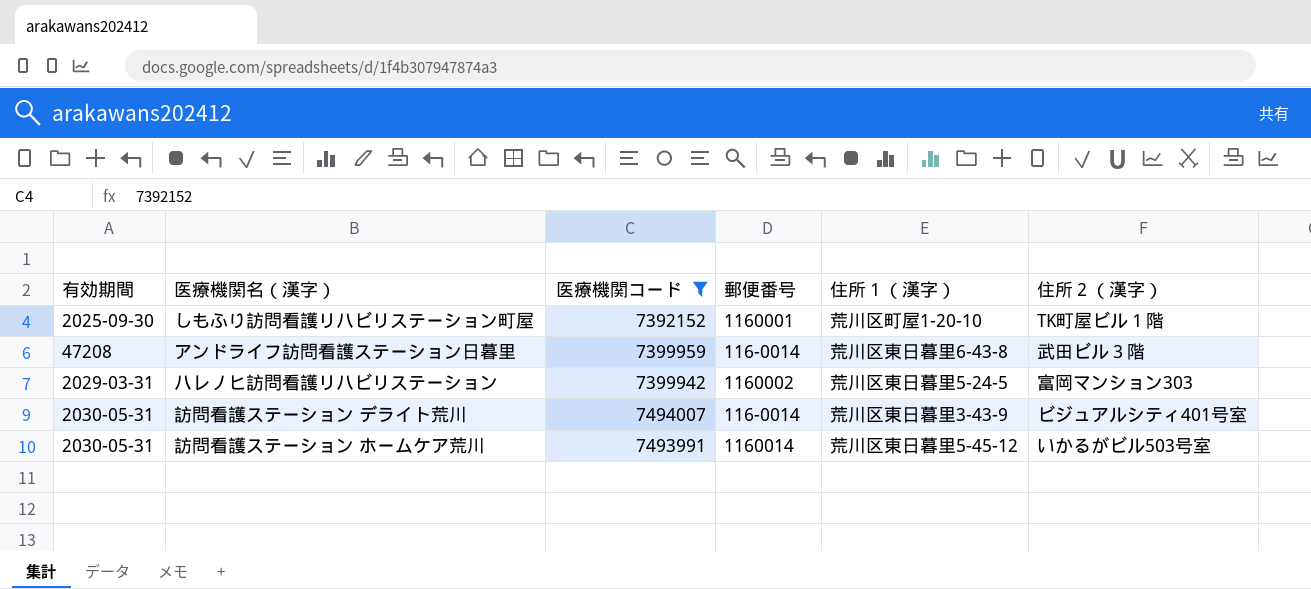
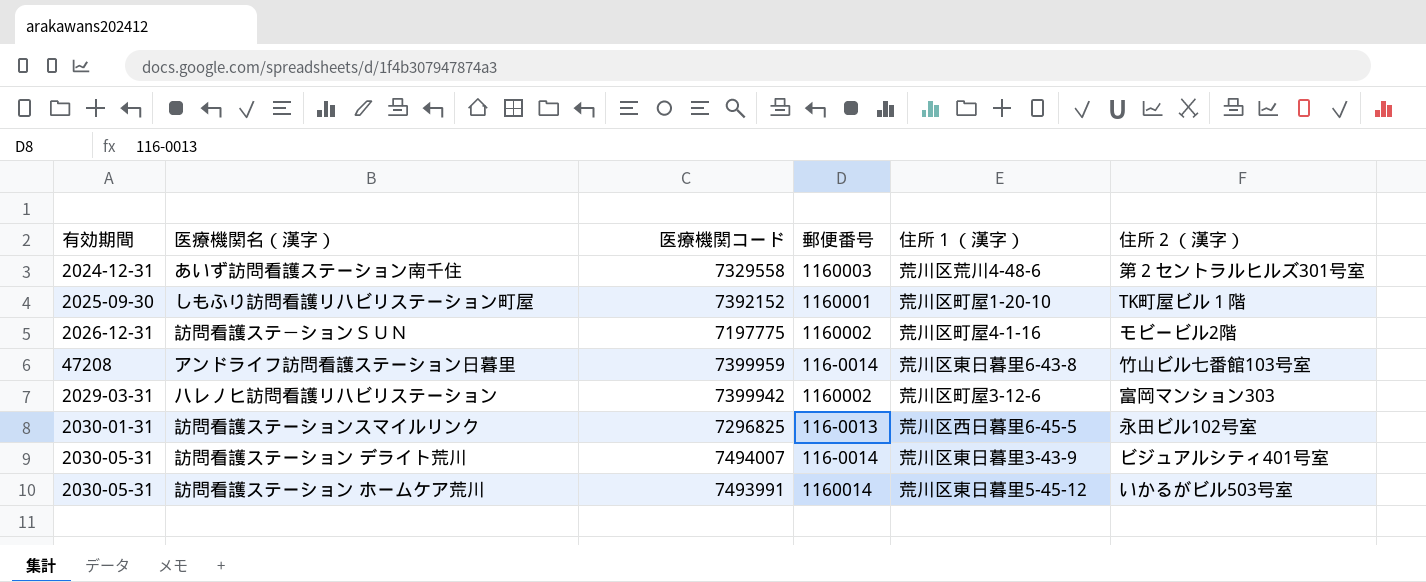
filter: 医療機関コード >= 7392152 -> none
アンドライフ訪問看護ステーション日暮里 | 住所２（漢字）: 武田ビル３階 -> 竹山ビル七番館103号室
ハレノヒ訪問看護リハビリステーション | 住所１（漢字）: 荒川区東日暮里5-24-5 -> 荒川区町屋3-12-6

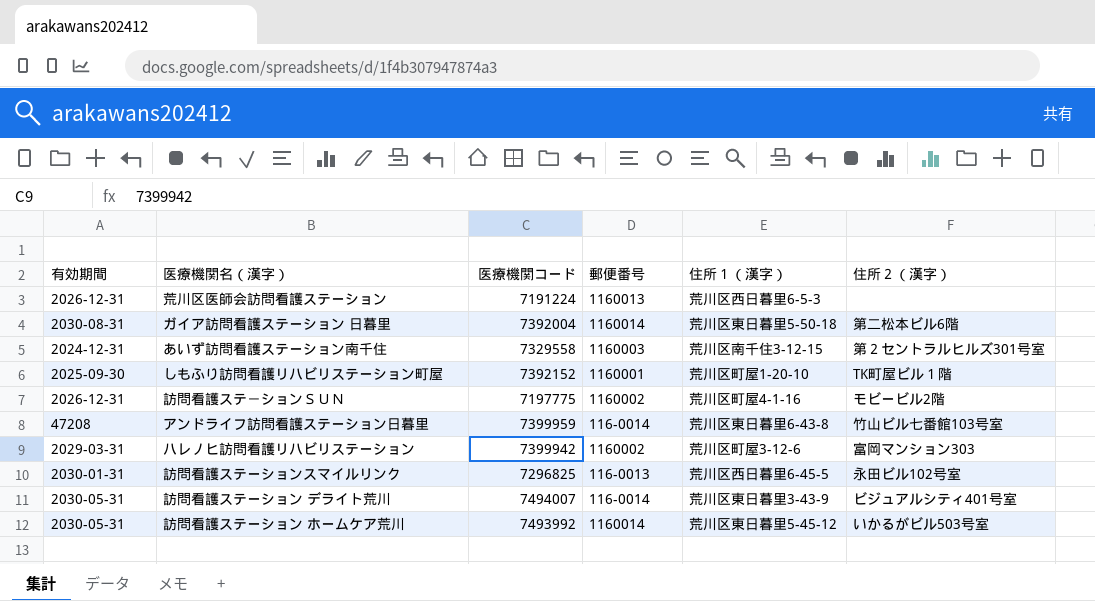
row 荒川区医師会訪問看護ステーション: none -> 2026-12-31 | 7191224 | 1160013 | 荒川区西日暮里6-5-3 | none
row ガイア訪問看護ステーション 日暮里: none -> 2030-08-31 | 7392004 | 1160014 | 荒川区東日暮里5-50-18 | 第二松本ビル6階
あいず訪問看護ステーション南千住 | 住所１（漢字）: 荒川区荒川4-48-6 -> 荒川区南千住3-12-15
訪問看護ステーション ホームケア荒川 | 医療機関コード: 7493991 -> 7493992

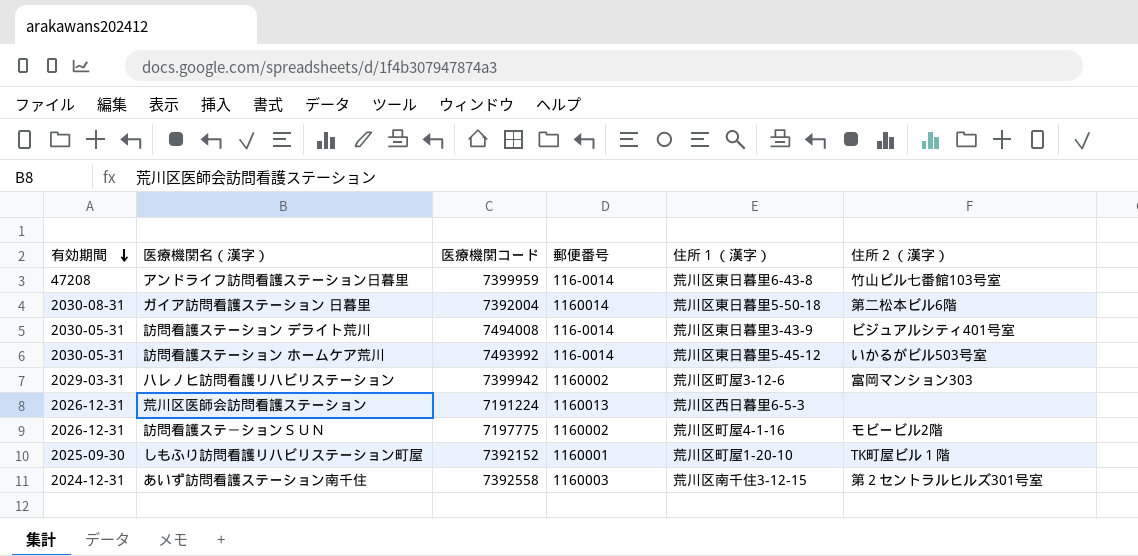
row order: none -> 有効期間 descending
row 訪問看護ステーションスマイルリンク: 2030-01-31 | 7296825 | 116-0013 | 荒川区西日暮里6-45-5 | 永田ビル102号室 -> none
訪問看護ステーション デライト荒川 | 医療機関コード: 7494007 -> 7494008
訪問看護ステーション ホームケア荒川 | 郵便番号: 1160014 -> 116-0014
あいず訪問看護ステーション南千住 | 医療機関コード: 7329558 -> 7392558

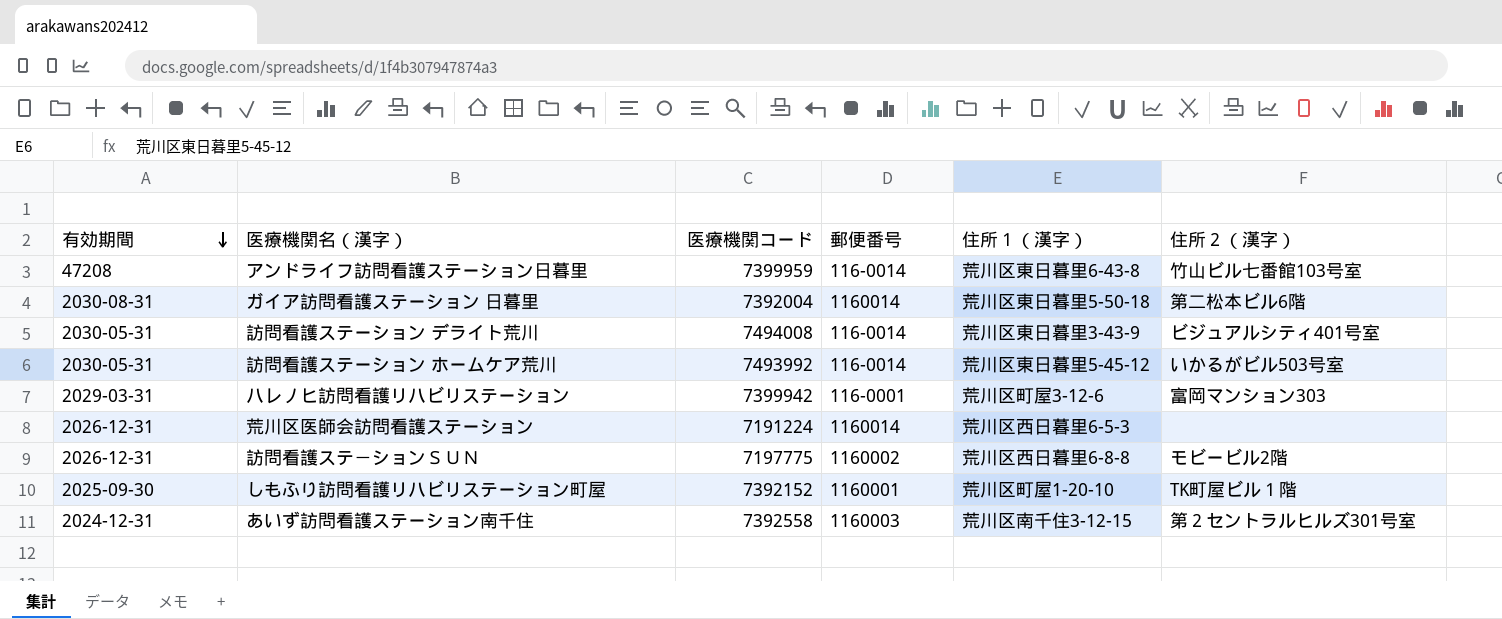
ハレノヒ訪問看護リハビリステーション | 郵便番号: 1160002 -> 116-0001
荒川区医師会訪問看護ステーション | 郵便番号: 1160013 -> 1160014
訪問看護ステ－ションＳＵＮ | 住所１（漢字）: 荒川区町屋4-1-16 -> 荒川区西日暮里6-8-8

